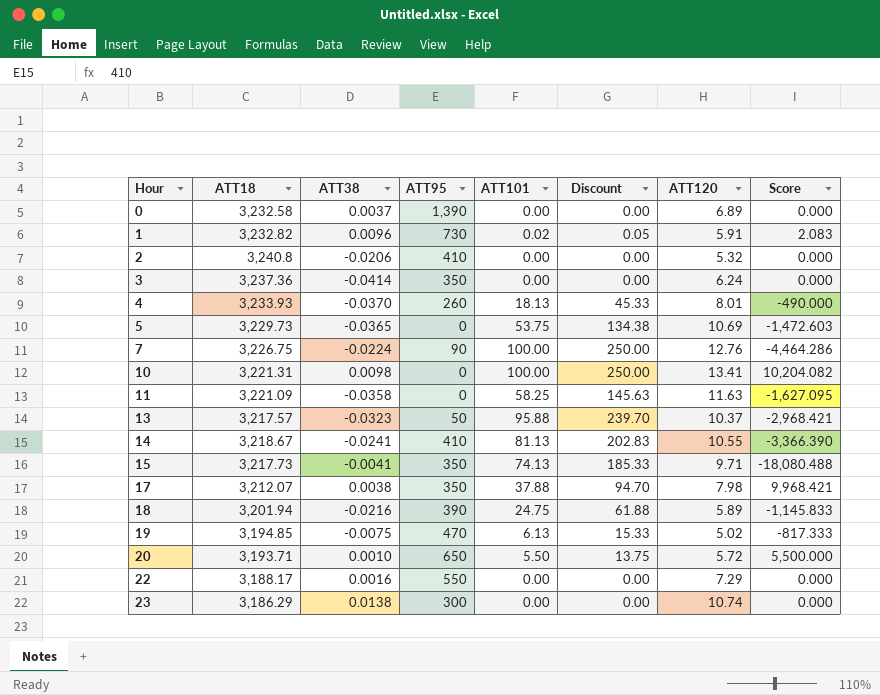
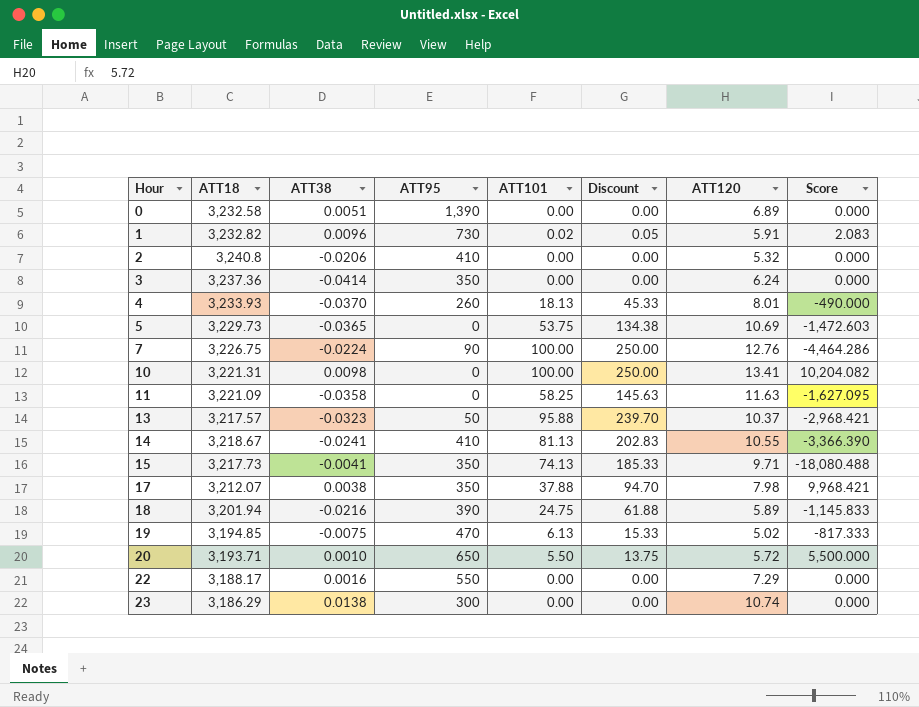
0 | ATT38: 0.0037 -> 0.0051

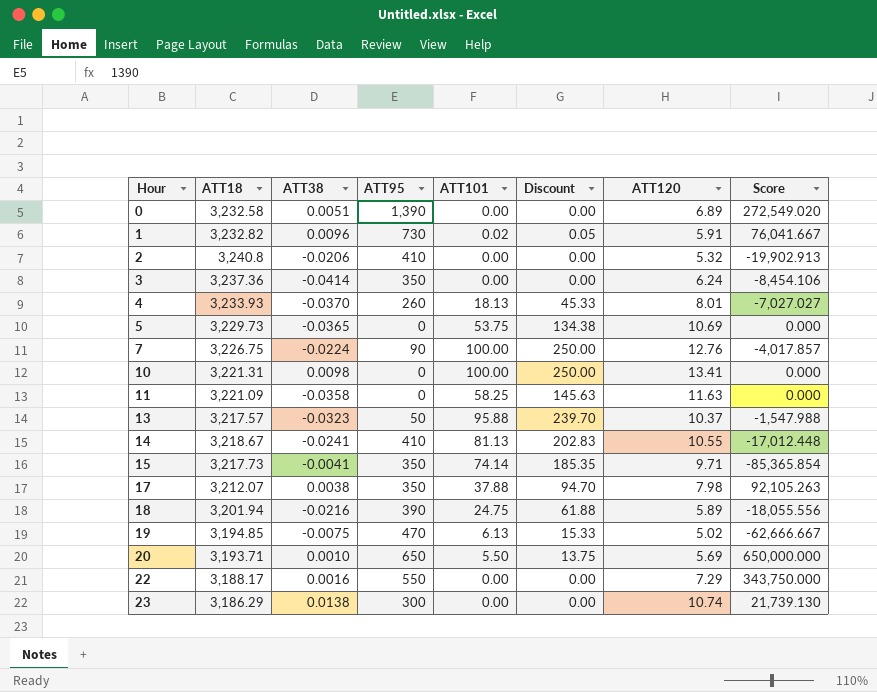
column Score | formula: [ATT101] / [ATT38] -> [ATT95] / [ATT38]
15 | ATT101: 74.13 -> 74.14
15 | Discount: 185.33 -> 185.35
20 | ATT120: 5.72 -> 5.69

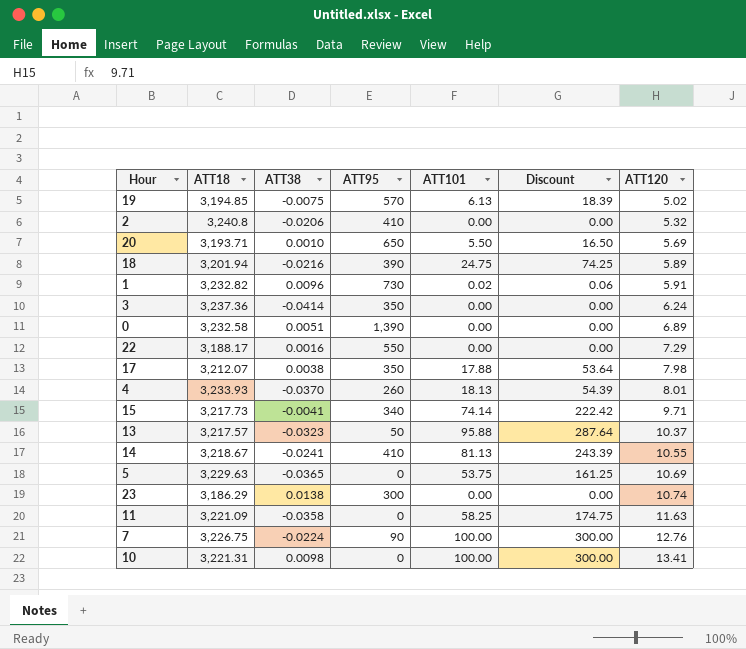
row order: Hour ascending -> ATT120 ascending
column Score | formula: [ATT95] / [ATT38] -> none
column Discount | formula: [ATT101] * 2.5 -> [ATT101] * 3
19 | ATT95: 470 -> 570
17 | ATT101: 37.88 -> 17.88
15 | ATT95: 350 -> 340
5 | ATT18: 3,229.73 -> 3,229.63

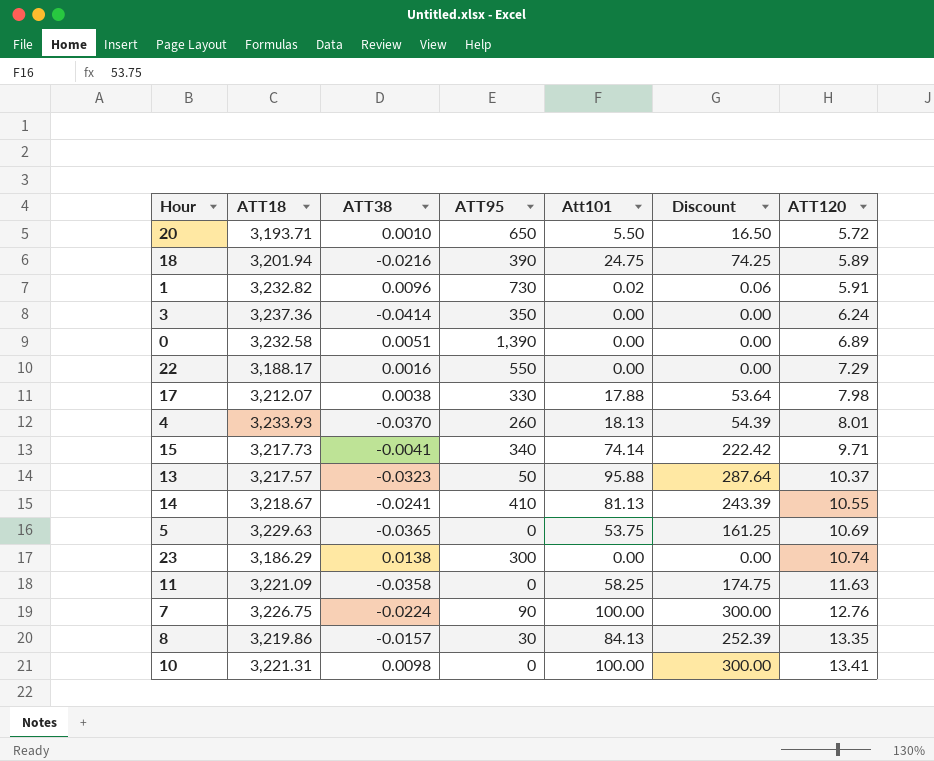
column name: ATT101 -> Att101
row 19: 3,194.85 | -0.0075 | 570 | 6.13 | 18.39 | 5.02 -> none
row 2: 3,240.8 | -0.0206 | 410 | 0.00 | 0.00 | 5.32 -> none
20 | ATT120: 5.69 -> 5.72
17 | ATT95: 350 -> 330
row 8: none -> 3,219.86 | -0.0157 | 30 | 84.13 | 252.39 | 13.35

